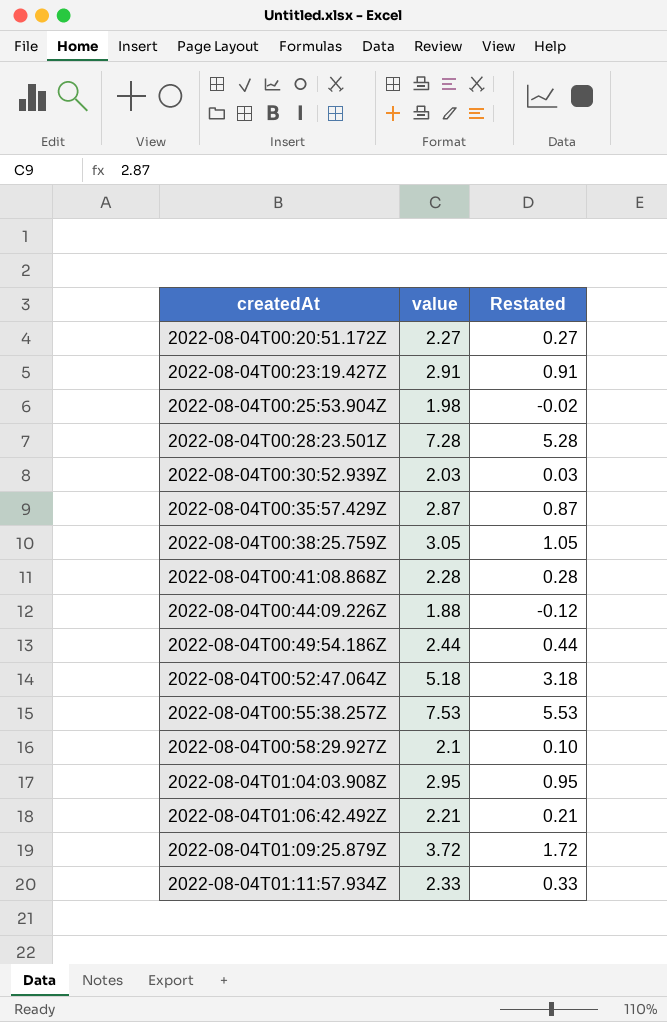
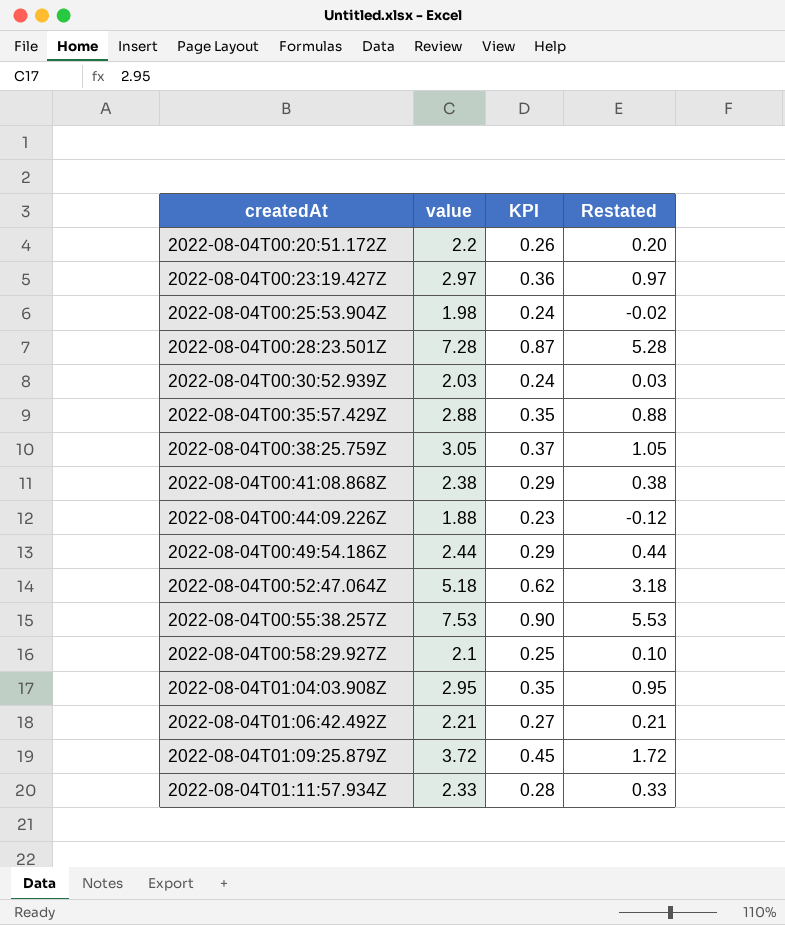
column KPI | formula: none -> [value] * 0.12
2022-08-04T00:20:51.172Z | value: 2.27 -> 2.2
2022-08-04T00:20:51.172Z | Restated: 0.27 -> 0.20
2022-08-04T00:23:19.427Z | value: 2.91 -> 2.97
2022-08-04T00:23:19.427Z | Restated: 0.91 -> 0.97
2022-08-04T00:35:57.429Z | value: 2.87 -> 2.88
2022-08-04T00:35:57.429Z | Restated: 0.87 -> 0.88
2022-08-04T00:41:08.868Z | value: 2.28 -> 2.38
2022-08-04T00:41:08.868Z | Restated: 0.28 -> 0.38

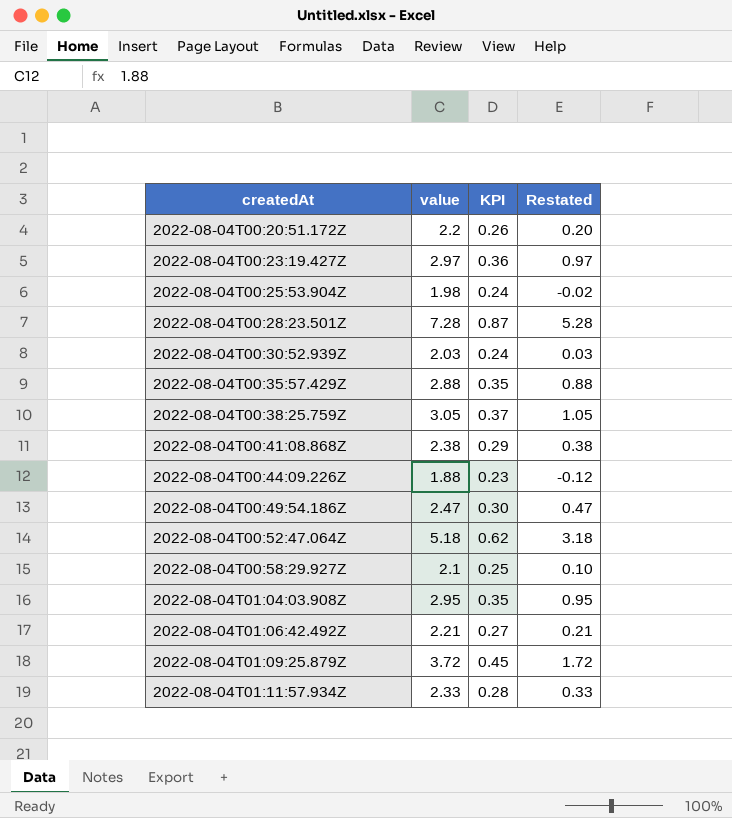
row 2022-08-04T00:55:38.257Z: 7.53 | 0.90 | 5.53 -> none
2022-08-04T00:49:54.186Z | value: 2.44 -> 2.47
2022-08-04T00:49:54.186Z | KPI: 0.29 -> 0.30
2022-08-04T00:49:54.186Z | Restated: 0.44 -> 0.47

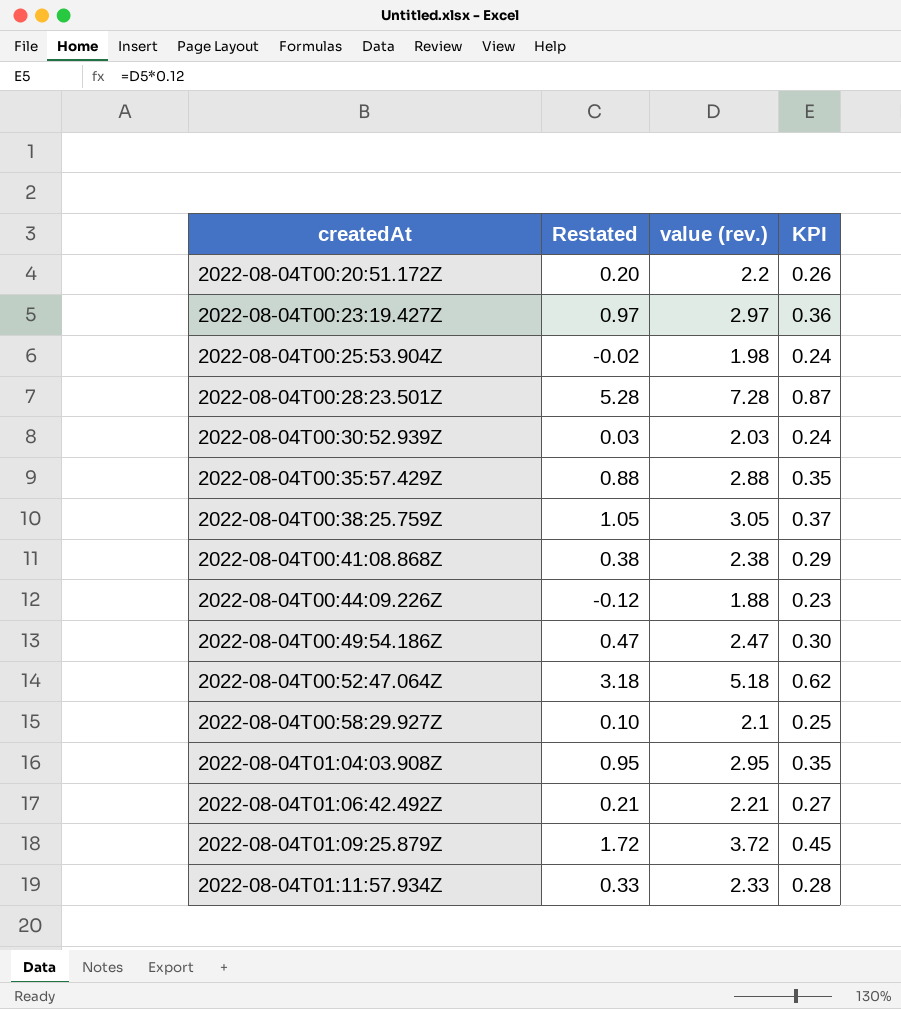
column Restated | position: 4 -> 2
column name: value -> value (rev.)

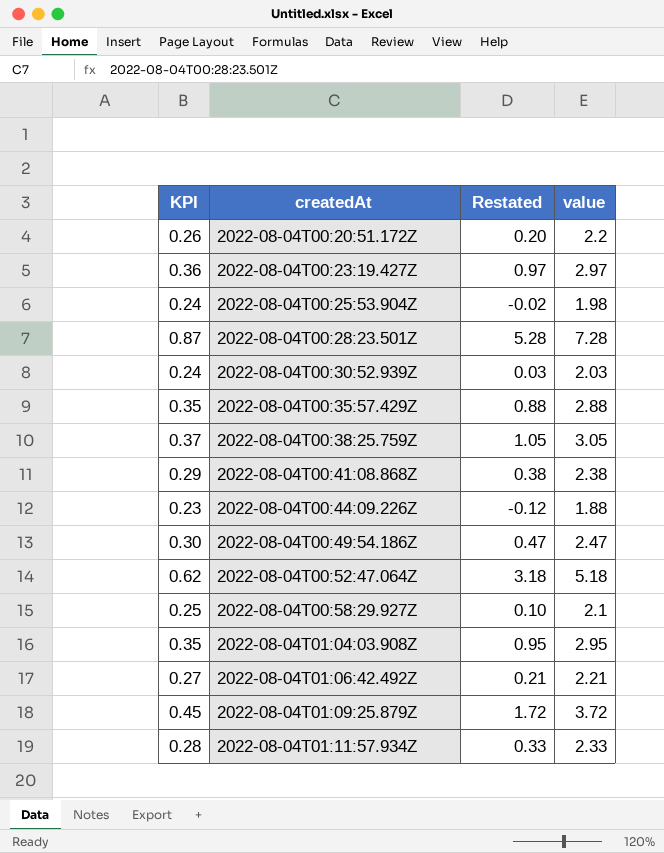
column KPI | position: 4 -> 1
column name: value (rev.) -> value

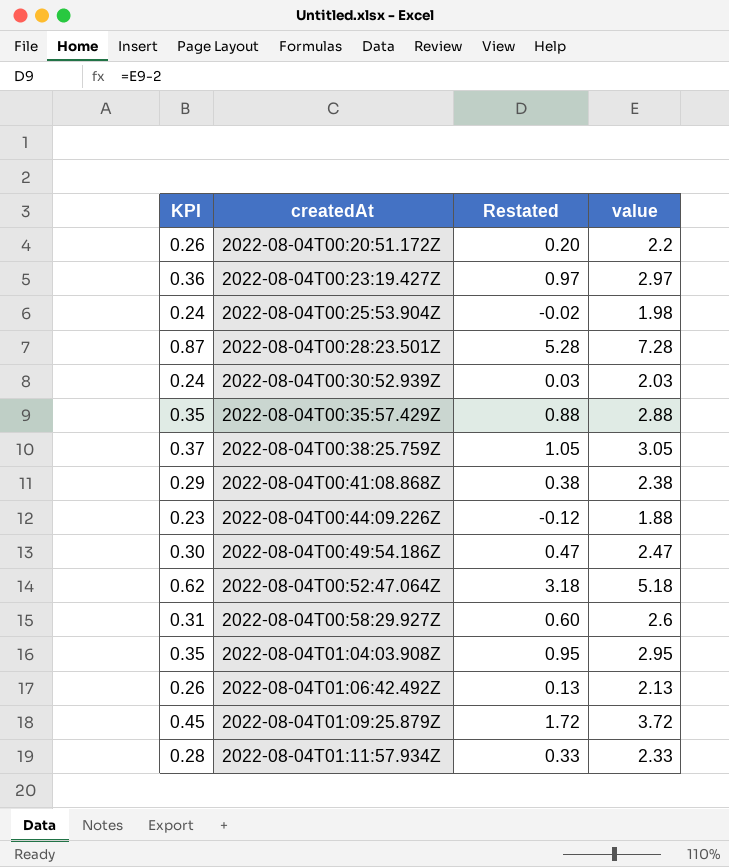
2022-08-04T00:58:29.927Z | KPI: 0.25 -> 0.31
2022-08-04T00:58:29.927Z | Restated: 0.10 -> 0.60
2022-08-04T00:58:29.927Z | value: 2.1 -> 2.6
2022-08-04T01:06:42.492Z | KPI: 0.27 -> 0.26
2022-08-04T01:06:42.492Z | Restated: 0.21 -> 0.13
2022-08-04T01:06:42.492Z | value: 2.21 -> 2.13

